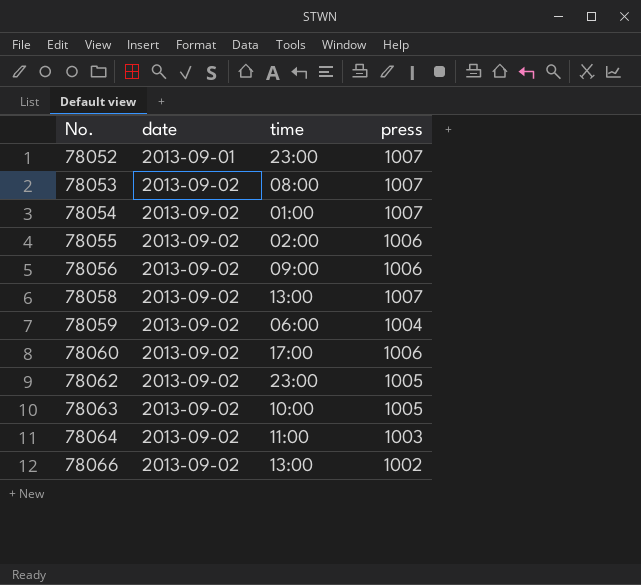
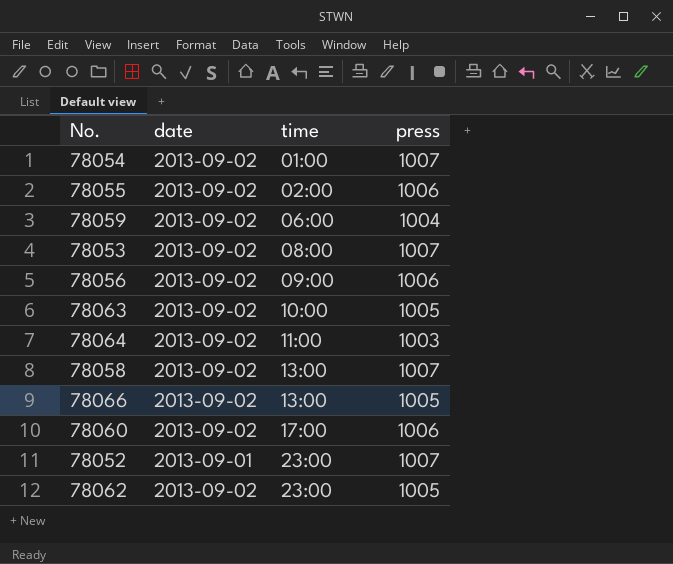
row order: No. ascending -> time ascending
78066 | press: 1002 -> 1005

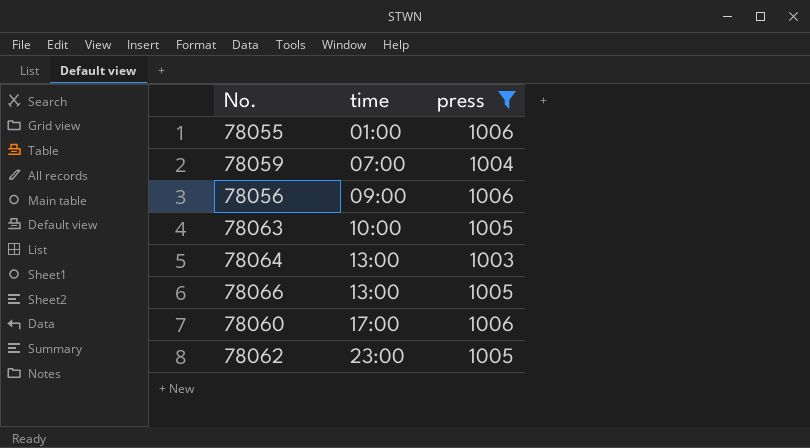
filter: none -> press != 1007
column date | position: 2 -> none
78055 | time: 02:00 -> 01:00
78059 | time: 06:00 -> 07:00
78064 | time: 11:00 -> 13:00

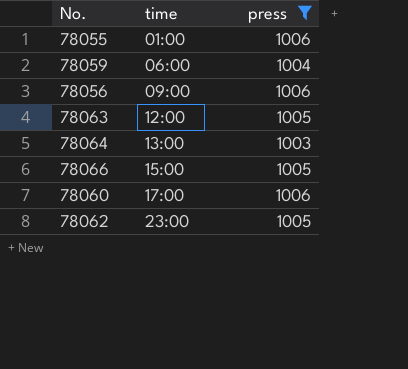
78059 | time: 07:00 -> 06:00
78063 | time: 10:00 -> 12:00
78066 | time: 13:00 -> 15:00

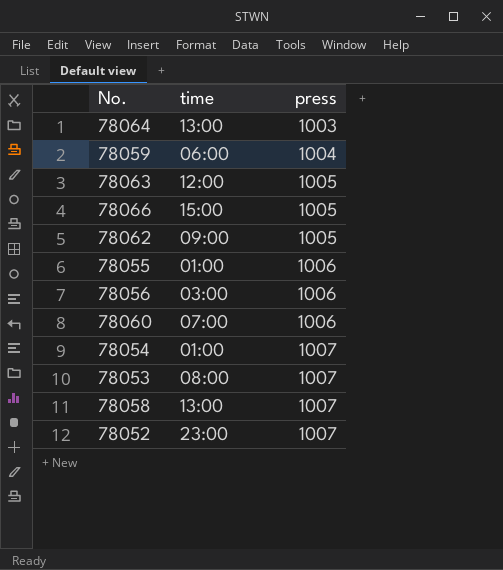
filter: press != 1007 -> none
row order: time ascending -> press ascending
78062 | time: 23:00 -> 09:00
78056 | time: 09:00 -> 03:00
78060 | time: 17:00 -> 07:00

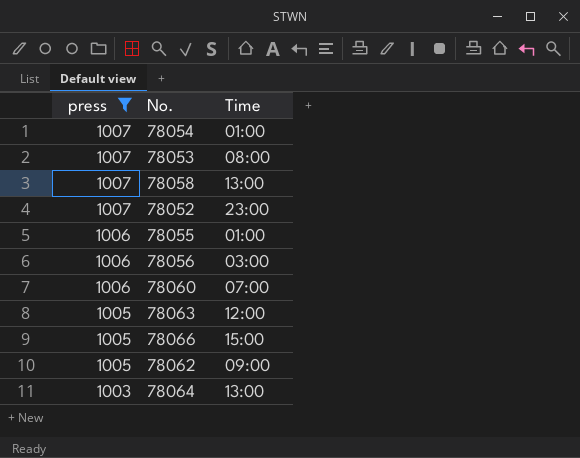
filter: none -> press != 1004
row order: press ascending -> press descending
column press | position: 3 -> 1
column name: time -> Time

